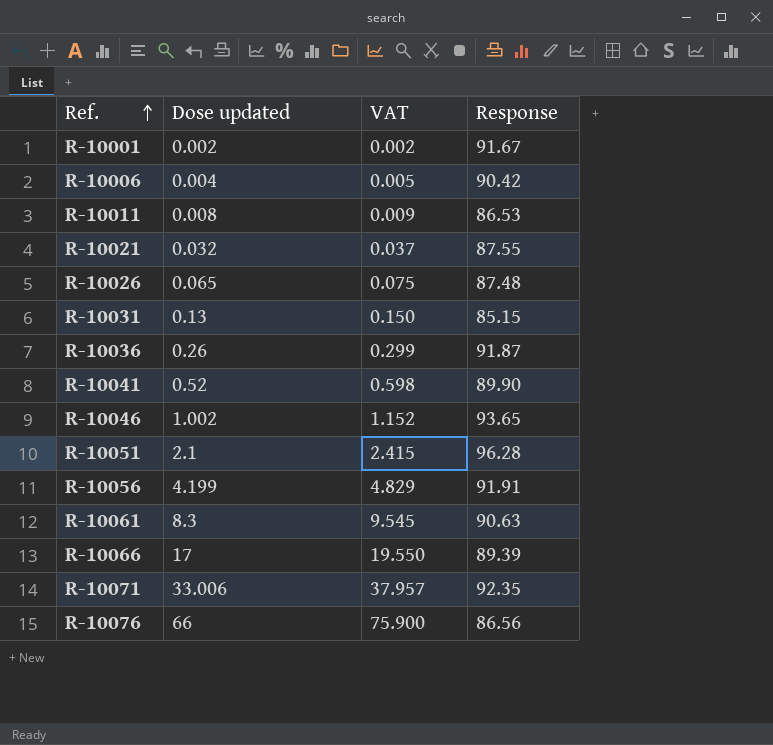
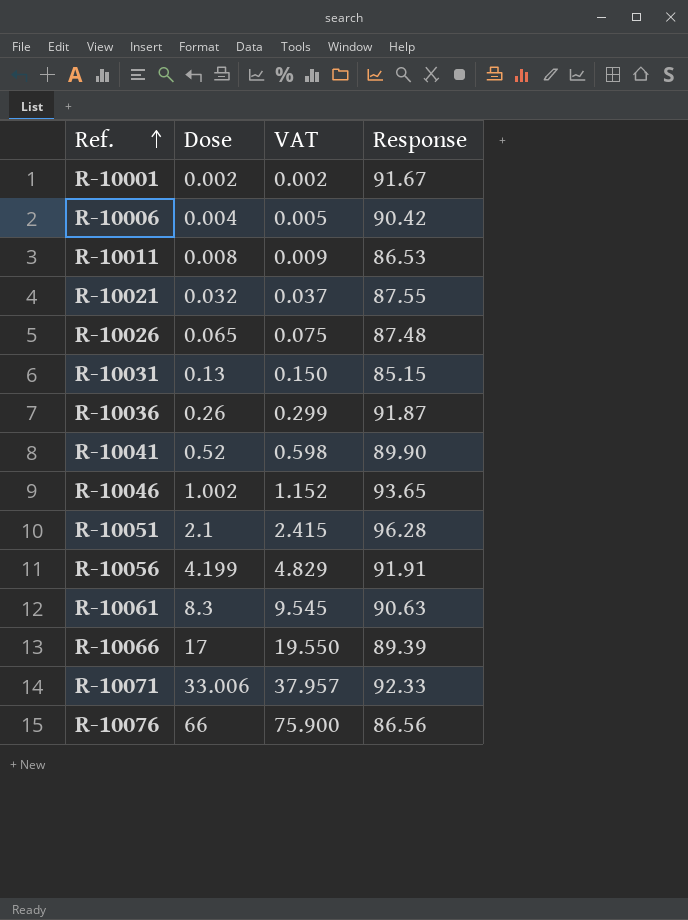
column name: Dose updated -> Dose
R-10071 | Response: 92.35 -> 92.33

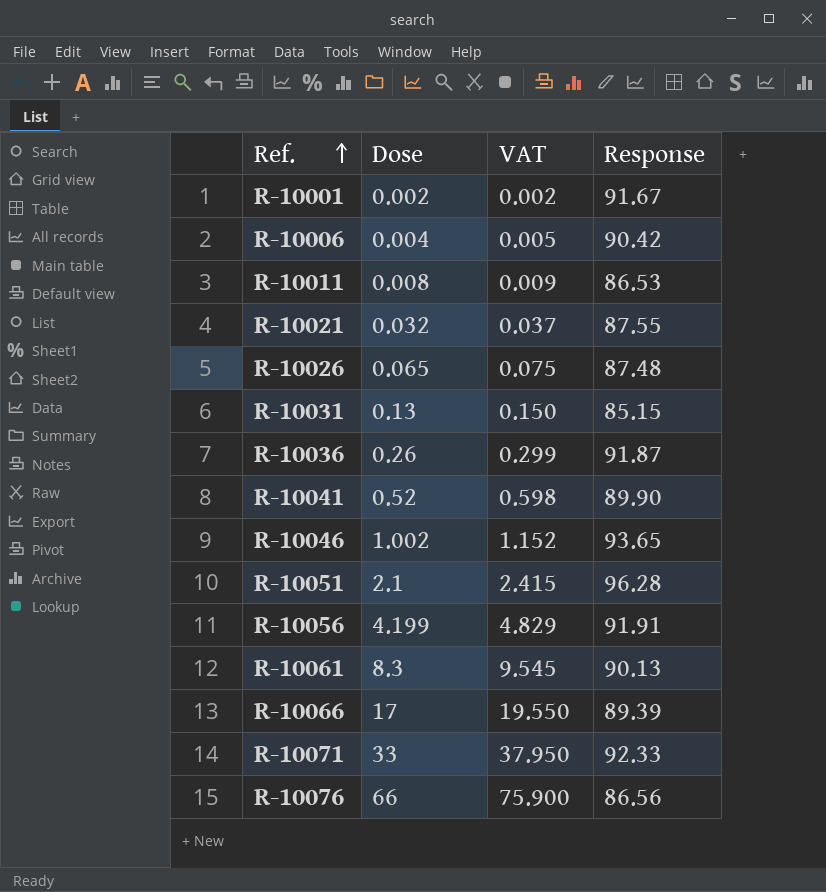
R-10061 | Response: 90.63 -> 90.13
R-10071 | Dose: 33.006 -> 33
R-10071 | VAT: 37.957 -> 37.950

